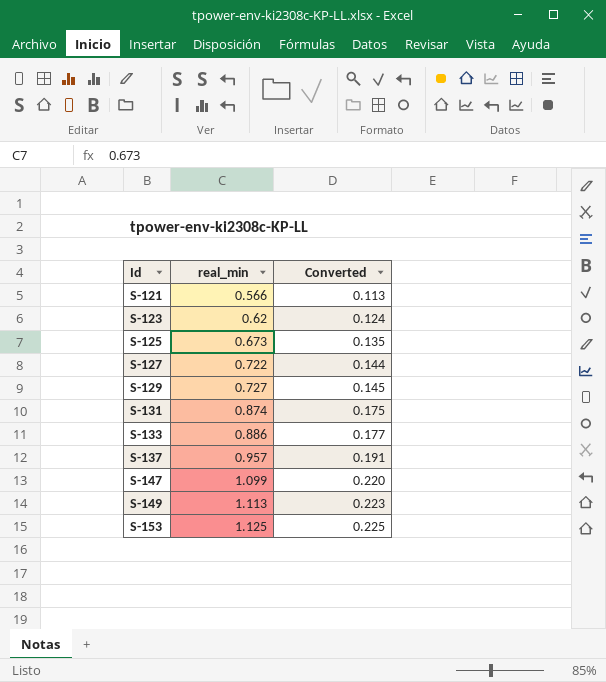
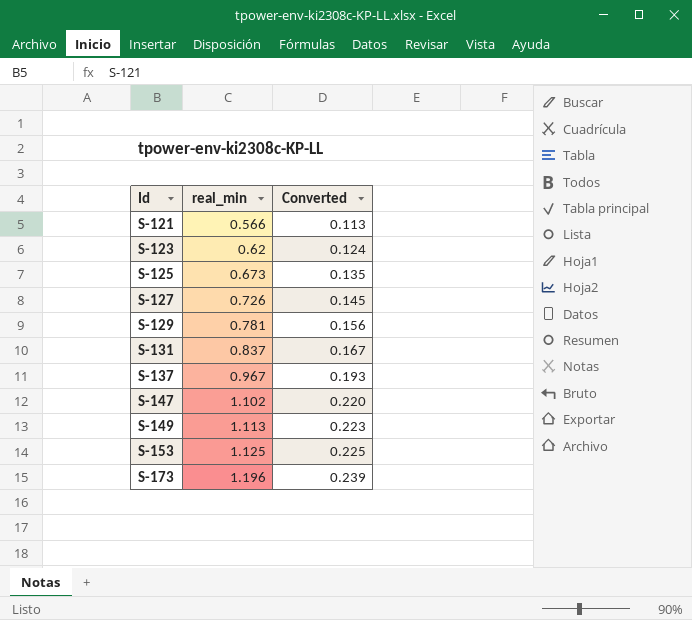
row S-133: 0.886 | 0.177 -> none
S-127 | real_min: 0.722 -> 0.726
S-127 | Converted: 0.144 -> 0.145
S-129 | real_min: 0.727 -> 0.781
S-129 | Converted: 0.145 -> 0.156
S-131 | real_min: 0.874 -> 0.837
S-131 | Converted: 0.175 -> 0.167
S-137 | real_min: 0.957 -> 0.967
S-137 | Converted: 0.191 -> 0.193
S-147 | real_min: 1.099 -> 1.102
row S-173: none -> 1.196 | 0.239

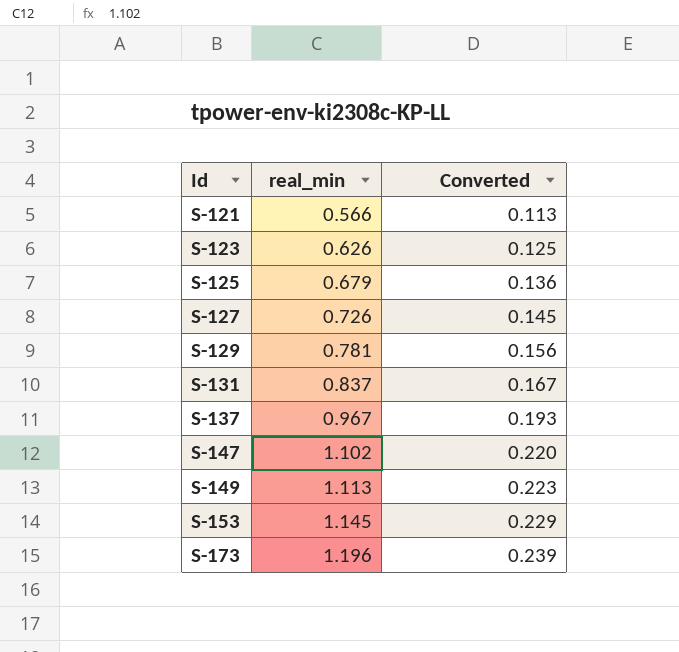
S-123 | real_min: 0.62 -> 0.626
S-123 | Converted: 0.124 -> 0.125
S-125 | real_min: 0.673 -> 0.679
S-125 | Converted: 0.135 -> 0.136
S-153 | real_min: 1.125 -> 1.145
S-153 | Converted: 0.225 -> 0.229

